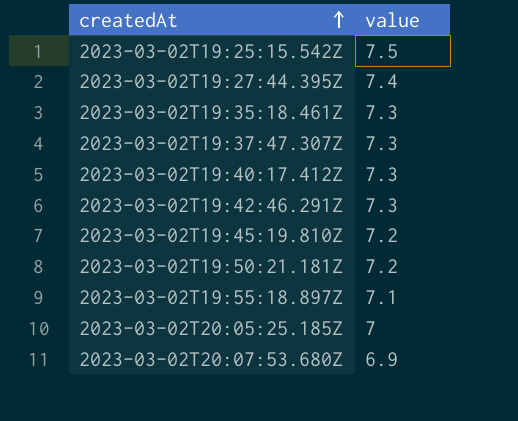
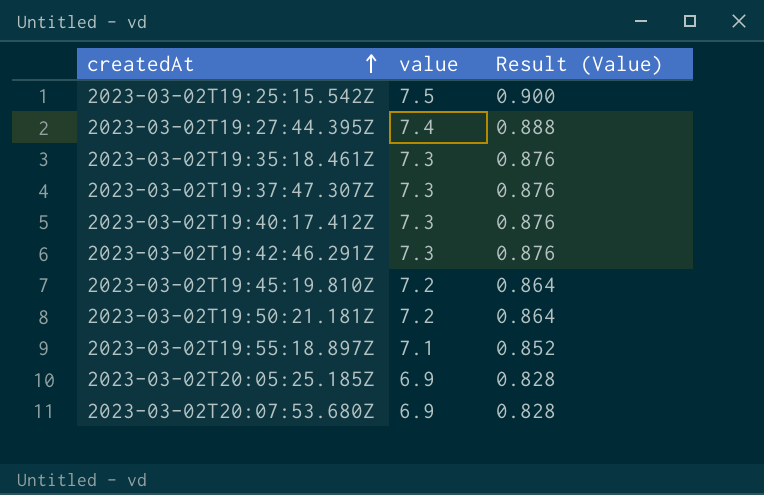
column Result (Value) | formula: none -> [value] * 0.12
2023-03-02T20:05:25.185Z | value: 7 -> 6.9

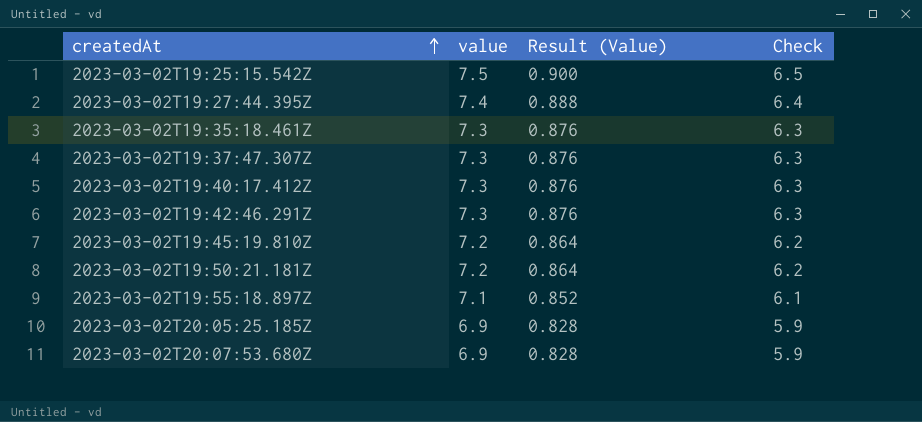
column Check | formula: none -> [value] - 1

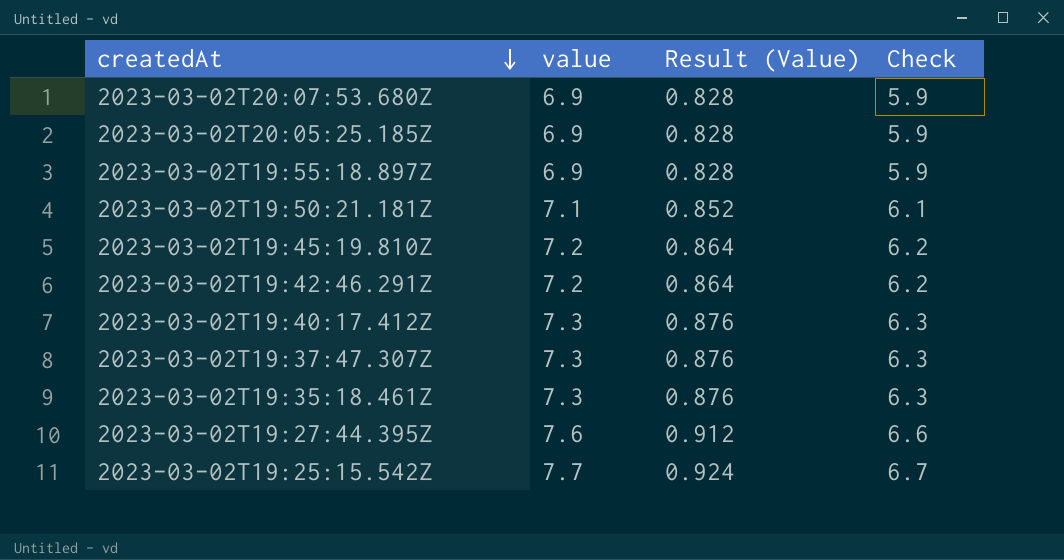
row order: createdAt ascending -> createdAt descending
2023-03-02T19:55:18.897Z | value: 7.1 -> 6.9
2023-03-02T19:55:18.897Z | Result (Value): 0.852 -> 0.828
2023-03-02T19:55:18.897Z | Check: 6.1 -> 5.9
2023-03-02T19:50:21.181Z | value: 7.2 -> 7.1
2023-03-02T19:50:21.181Z | Result (Value): 0.864 -> 0.852
2023-03-02T19:50:21.181Z | Check: 6.2 -> 6.1
2023-03-02T19:42:46.291Z | value: 7.3 -> 7.2
2023-03-02T19:42:46.291Z | Result (Value): 0.876 -> 0.864
2023-03-02T19:42:46.291Z | Check: 6.3 -> 6.2
2023-03-02T19:27:44.395Z | value: 7.4 -> 7.6
2023-03-02T19:27:44.395Z | Result (Value): 0.888 -> 0.912
2023-03-02T19:27:44.395Z | Check: 6.4 -> 6.6
2023-03-02T19:25:15.542Z | value: 7.5 -> 7.7
2023-03-02T19:25:15.542Z | Result (Value): 0.900 -> 0.924
2023-03-02T19:25:15.542Z | Check: 6.5 -> 6.7

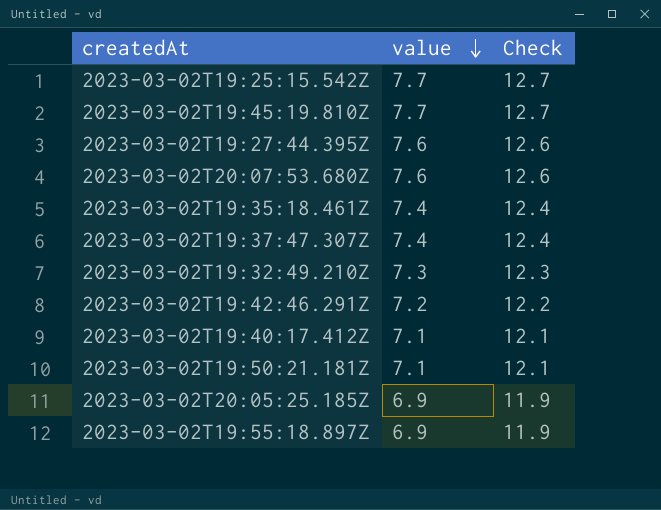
row order: createdAt descending -> value descending
column Result (Value) | formula: [value] * 0.12 -> none
column Check | formula: [value] - 1 -> [value] + 5
2023-03-02T19:45:19.810Z | value: 7.2 -> 7.7
2023-03-02T20:07:53.680Z | value: 6.9 -> 7.6
2023-03-02T19:35:18.461Z | value: 7.3 -> 7.4
2023-03-02T19:37:47.307Z | value: 7.3 -> 7.4
row 2023-03-02T19:32:49.210Z: none -> 7.3 | 12.3
2023-03-02T19:40:17.412Z | value: 7.3 -> 7.1

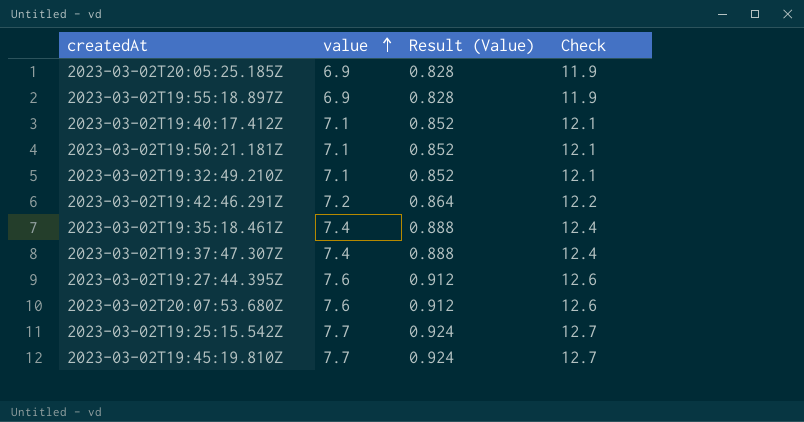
row order: value descending -> value ascending
column Result (Value) | formula: none -> [value] * 0.12
2023-03-02T19:32:49.210Z | value: 7.3 -> 7.1
2023-03-02T19:32:49.210Z | Check: 12.3 -> 12.1

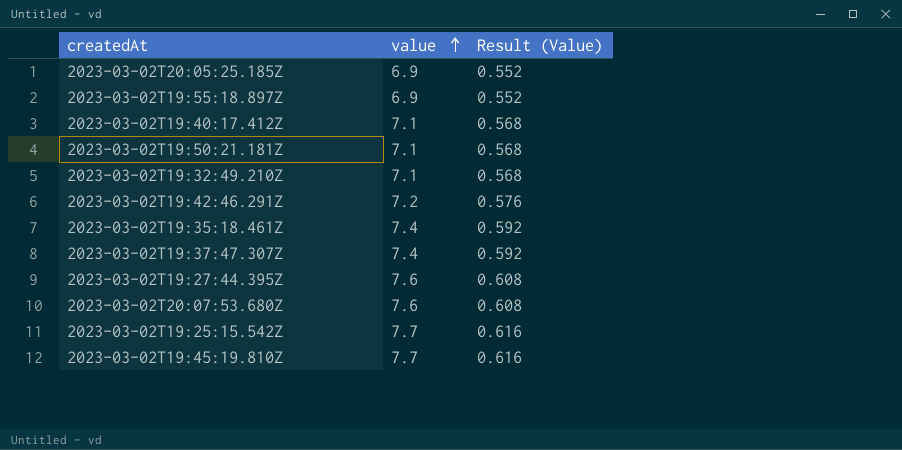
column Check | formula: [value] + 5 -> none
column Result (Value) | formula: [value] * 0.12 -> [value] * 0.08

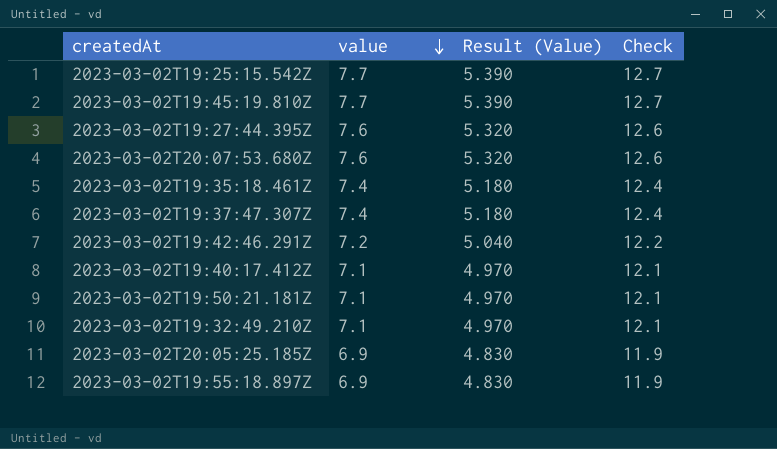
row order: value ascending -> value descending
column Result (Value) | formula: [value] * 0.08 -> [value] * 0.7
column Check | formula: none -> [value] + 5

